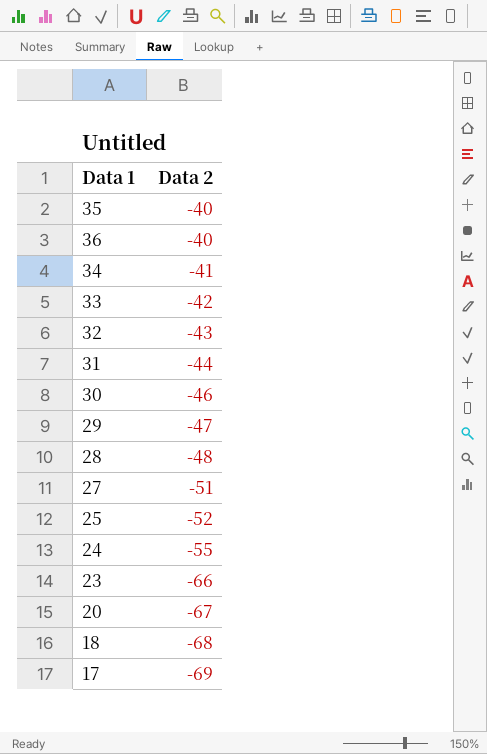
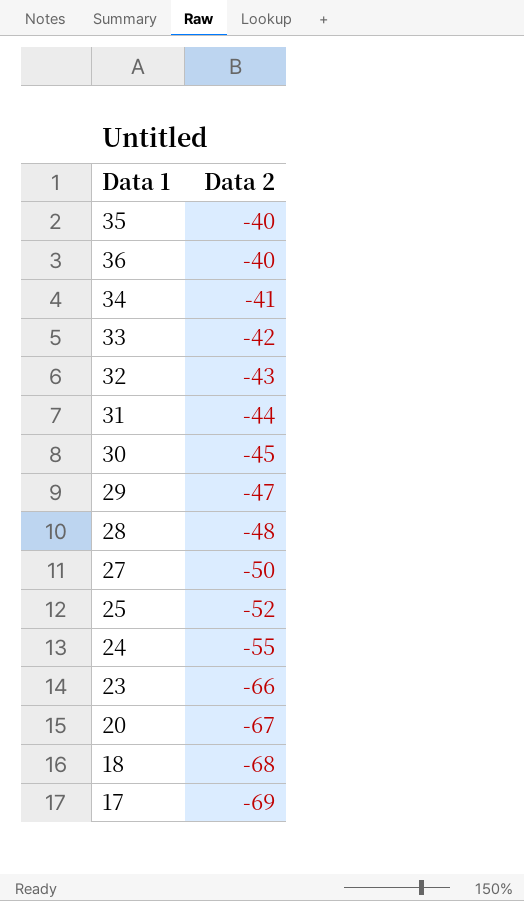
30 | Data 2: -46 -> -45
27 | Data 2: -51 -> -50

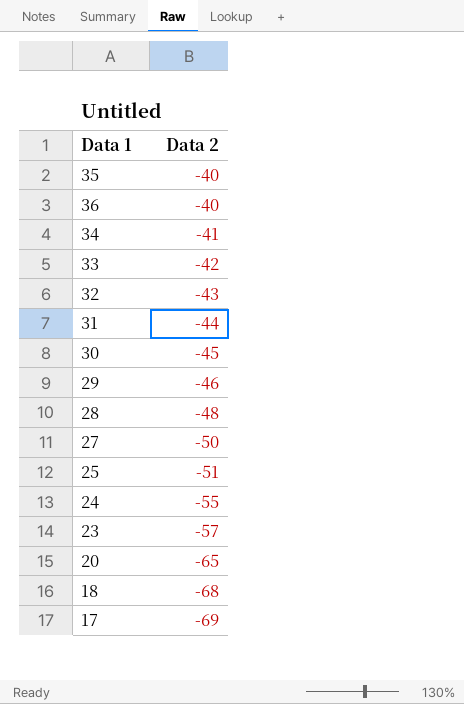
29 | Data 2: -47 -> -46
25 | Data 2: -52 -> -51
23 | Data 2: -66 -> -57
20 | Data 2: -67 -> -65

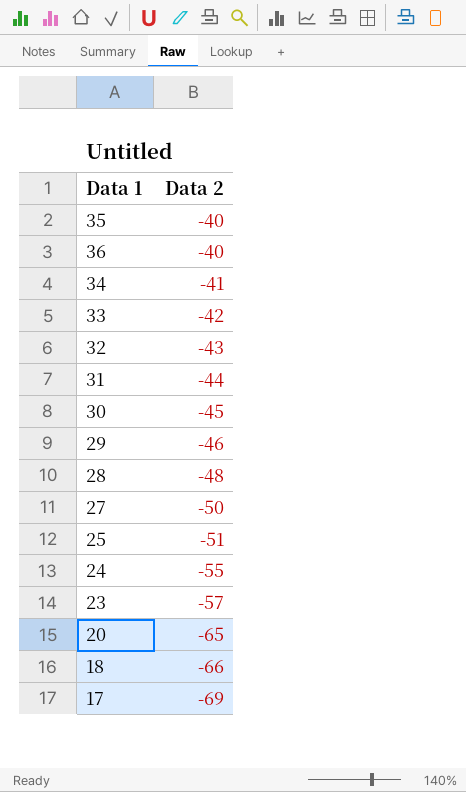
18 | Data 2: -68 -> -66

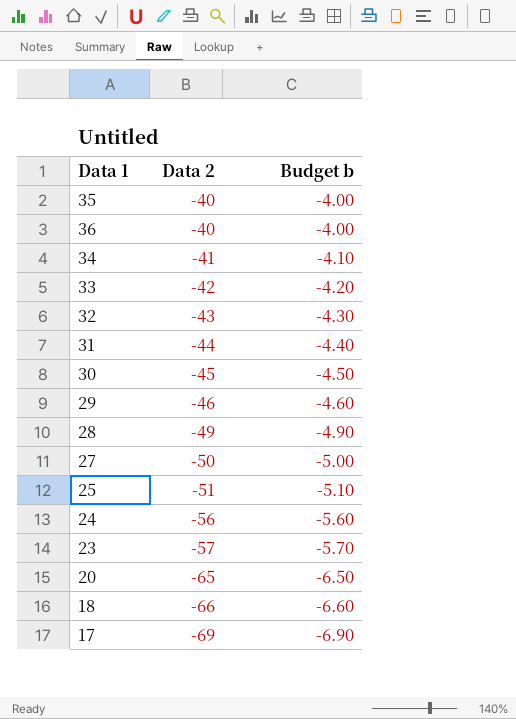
column Budget b | formula: none -> [Data 2] * 0.1
28 | Data 2: -48 -> -49
24 | Data 2: -55 -> -56

